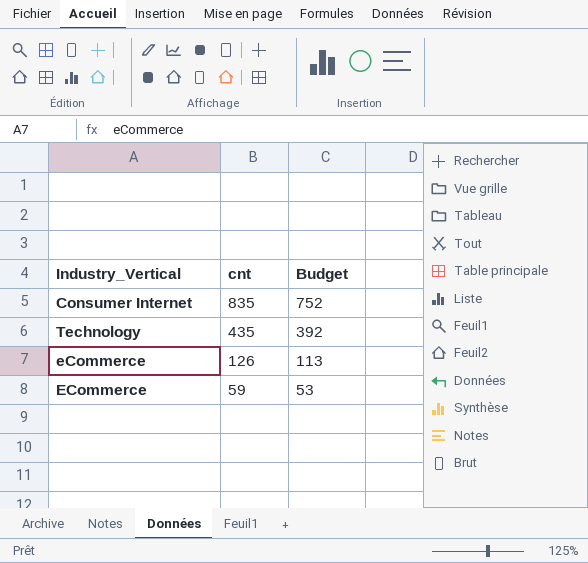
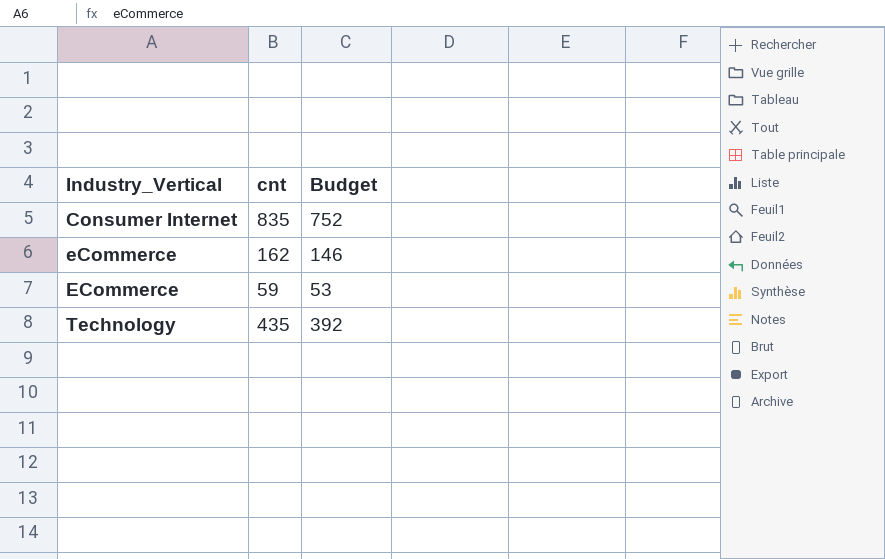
row order: cnt descending -> Industry_Vertical ascending
eCommerce | cnt: 126 -> 162
eCommerce | Budget: 113 -> 146

